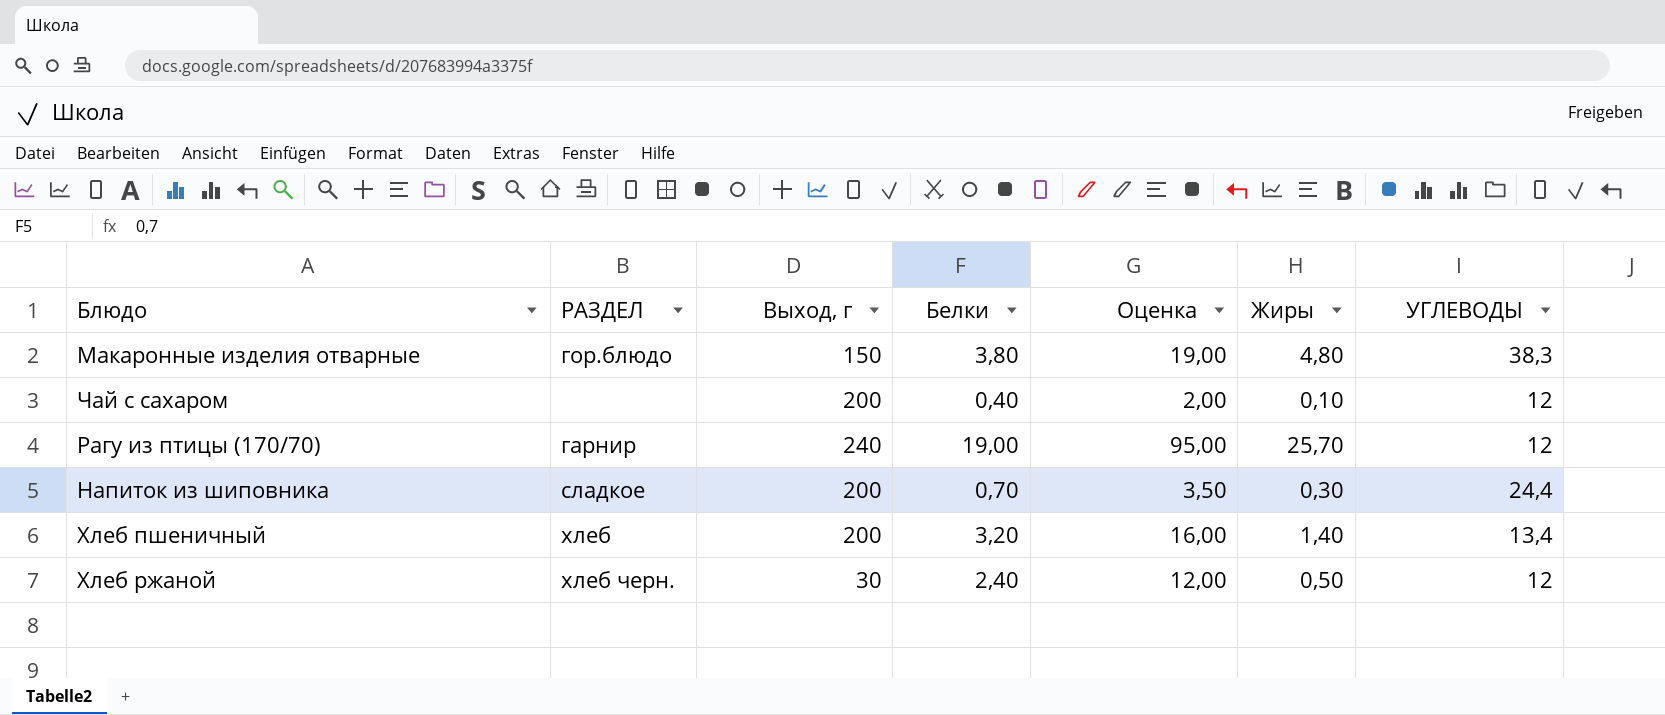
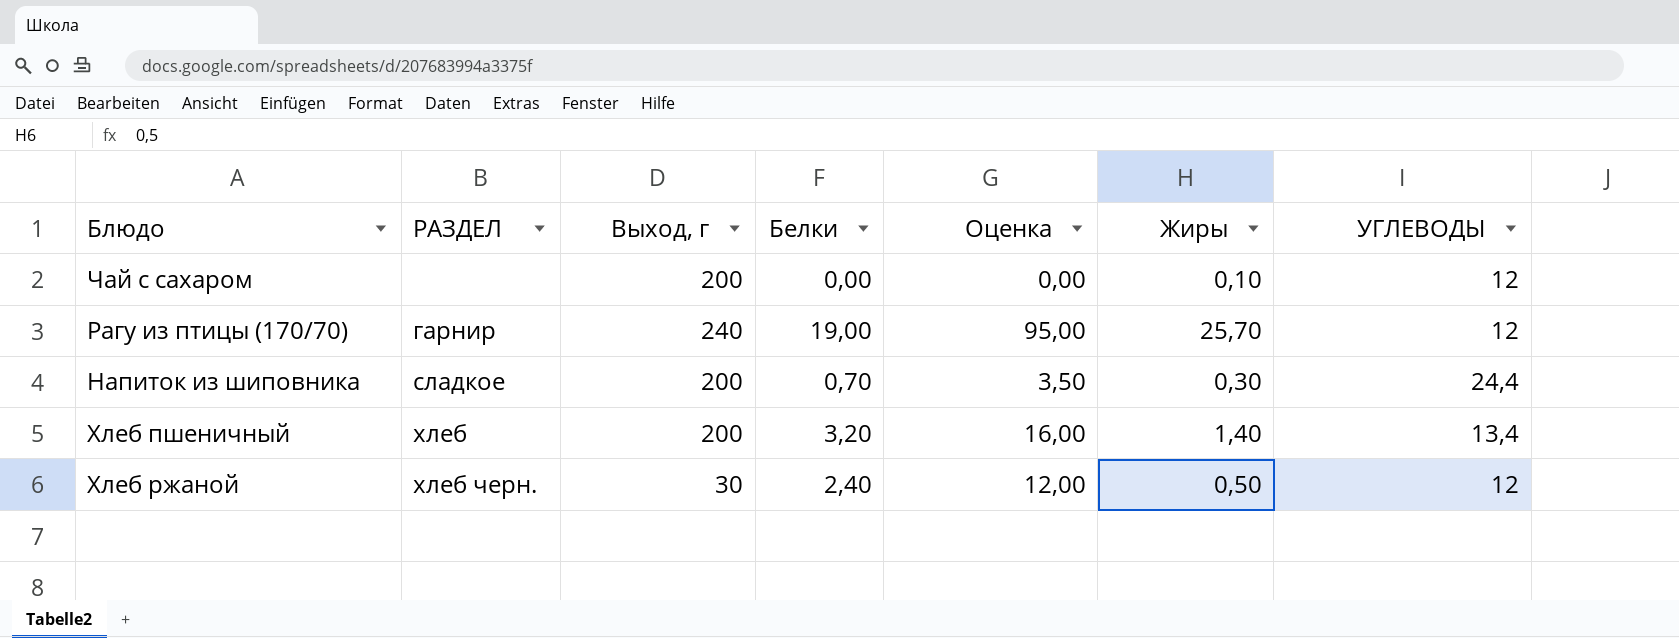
row Макаронные изделия отварные: гор.блюдо | 150 | 3,80 | 19,00 | 4,80 | 38,3 -> none
Чай с сахаром | Белки: 0,40 -> 0,00
Чай с сахаром | Оценка: 2,00 -> 0,00

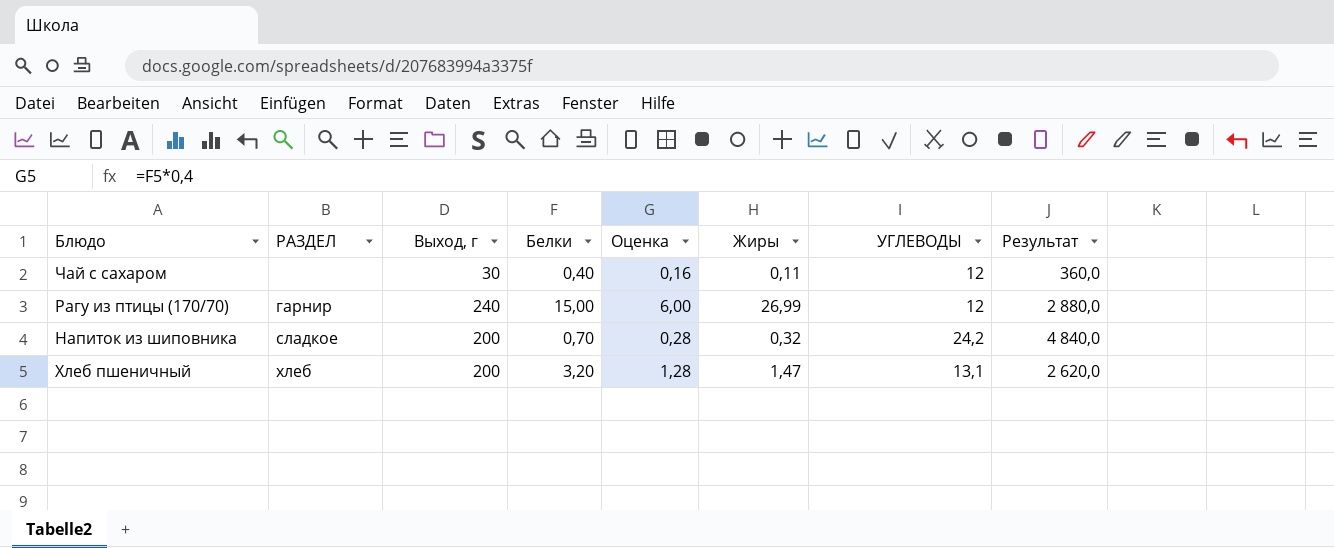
column Оценка | formula: [Белки] * 5 -> [Белки] * 0,4
column Результат | formula: none -> [Выход, г] * [УГЛЕВОДЫ]
row Хлеб ржаной: хлеб черн. | 30 | 2,40 | 12,00 | 0,50 | 12 -> none
Чай с сахаром | Выход, г: 200 -> 30
Чай с сахаром | Белки: 0,00 -> 0,40
Чай с сахаром | Жиры: 0,10 -> 0,11
Рагу из птицы (170/70) | Белки: 19,00 -> 15,00
Рагу из птицы (170/70) | Жиры: 25,70 -> 26,99
Напиток из шиповника | Жиры: 0,30 -> 0,32
Напиток из шиповника | УГЛЕВОДЫ: 24,4 -> 24,2
Хлеб пшеничный | Жиры: 1,40 -> 1,47
Хлеб пшеничный | УГЛЕВОДЫ: 13,4 -> 13,1

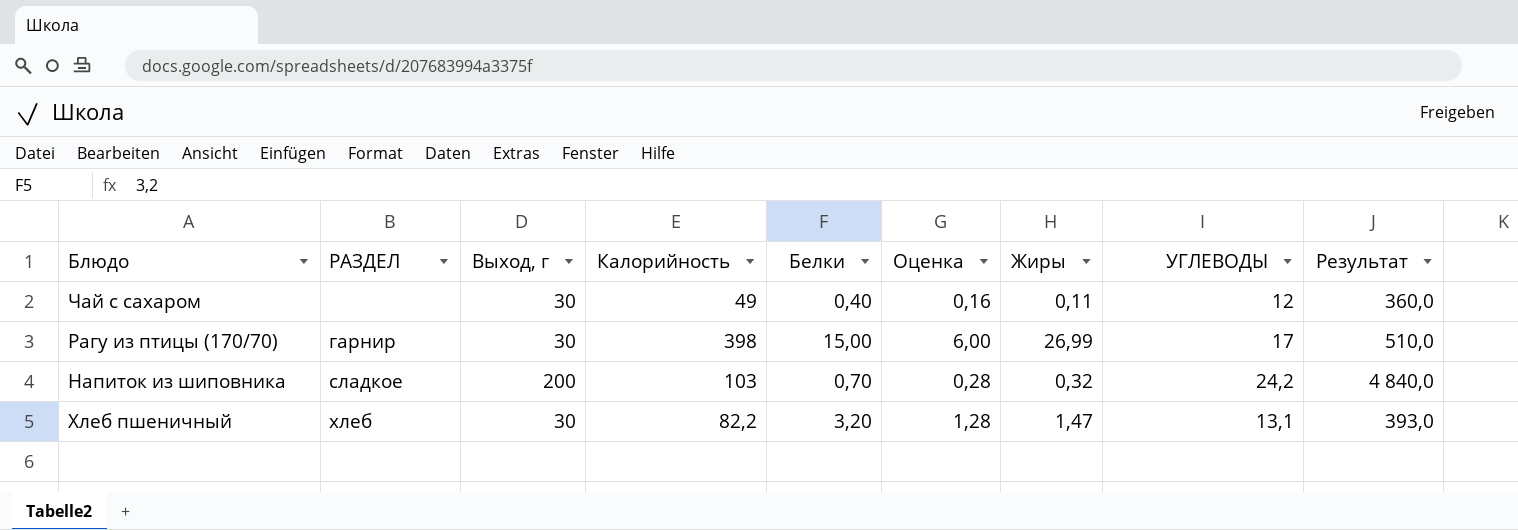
column Калорийность | position: none -> 4
Рагу из птицы (170/70) | Выход, г: 240 -> 30
Рагу из птицы (170/70) | УГЛЕВОДЫ: 12 -> 17
Рагу из птицы (170/70) | Результат: 2 880,0 -> 510,0
Хлеб пшеничный | Выход, г: 200 -> 30
Хлеб пшеничный | Результат: 2 620,0 -> 393,0

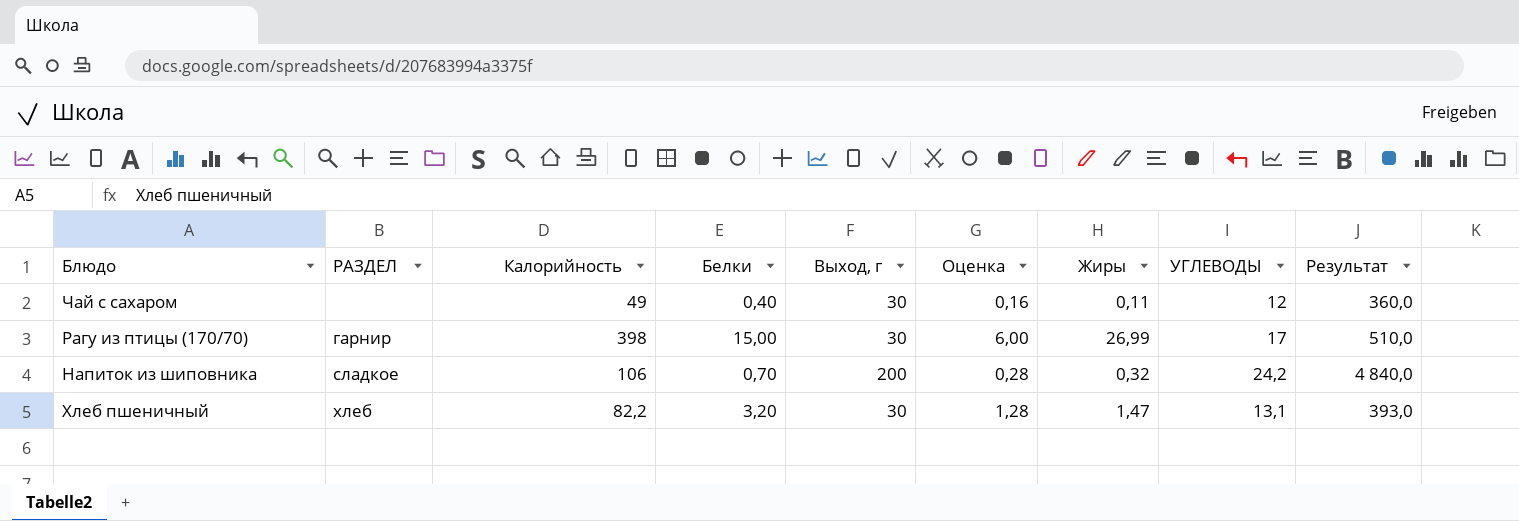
column Выход, г | position: 3 -> 5
Напиток из шиповника | Калорийность: 103 -> 106

